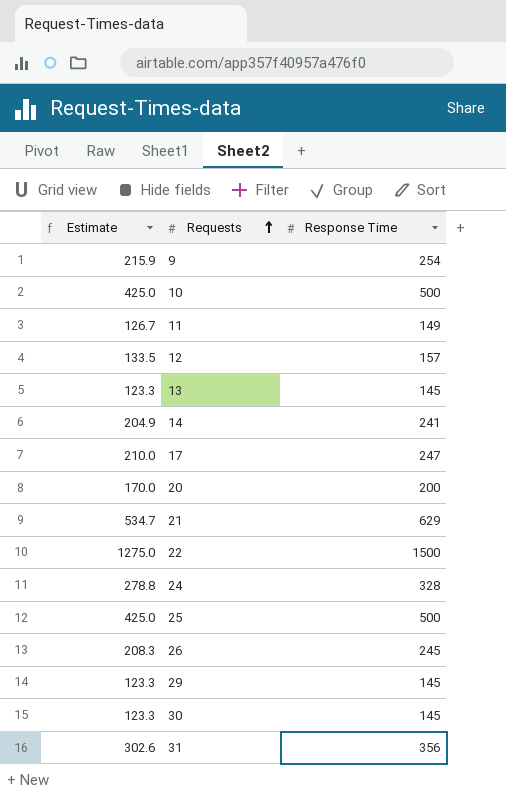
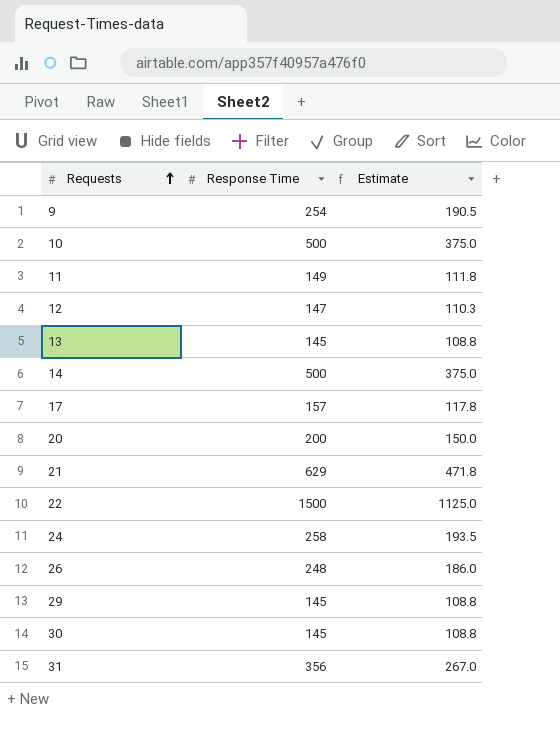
column Estimate | formula: [Response Time] * 0.85 -> [Response Time] * 0.75
column Estimate | position: 1 -> 3
row 25: 425.0 | 500 -> none
12 | Response Time: 157 -> 147
14 | Response Time: 241 -> 500
17 | Response Time: 247 -> 157
24 | Response Time: 328 -> 258
26 | Response Time: 245 -> 248

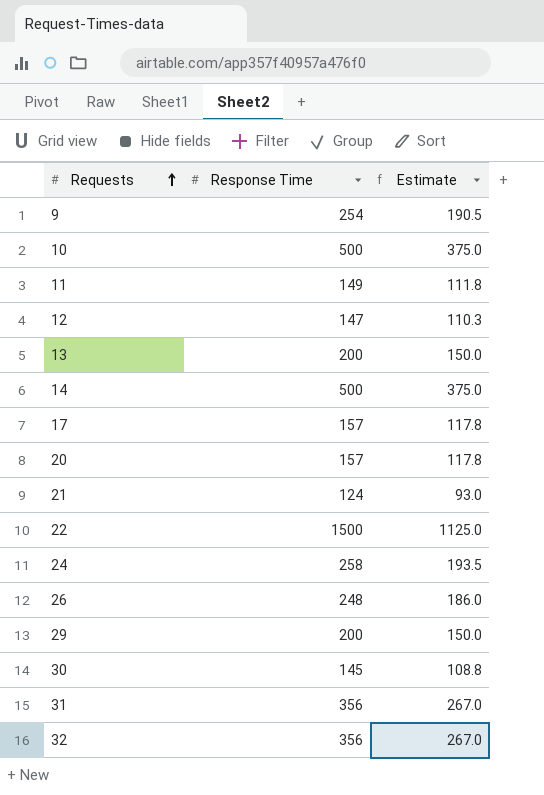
13 | Response Time: 145 -> 200
13 | Estimate: 108.8 -> 150.0
20 | Response Time: 200 -> 157
20 | Estimate: 150.0 -> 117.8
21 | Response Time: 629 -> 124
21 | Estimate: 471.8 -> 93.0
29 | Response Time: 145 -> 200
29 | Estimate: 108.8 -> 150.0
row 32: none -> 356 | 267.0

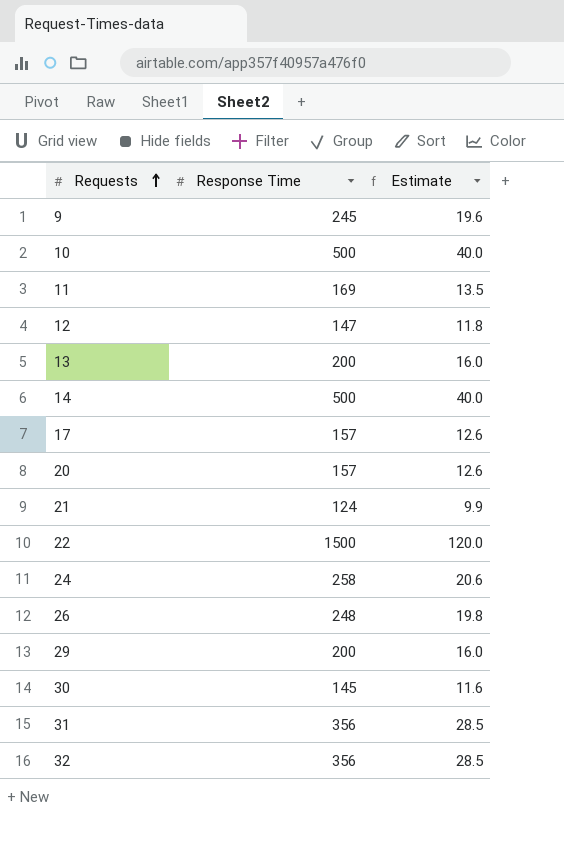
column Estimate | formula: [Response Time] * 0.75 -> [Response Time] * 0.08
9 | Response Time: 254 -> 245
11 | Response Time: 149 -> 169

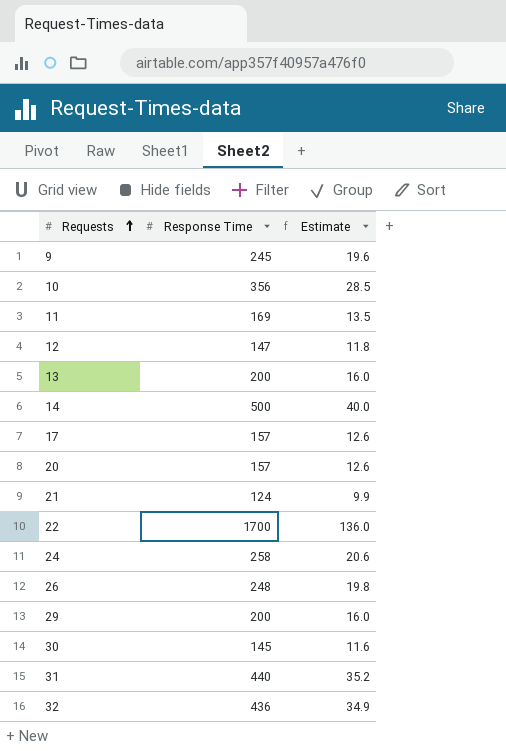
10 | Response Time: 500 -> 356
10 | Estimate: 40.0 -> 28.5
22 | Response Time: 1500 -> 1700
22 | Estimate: 120.0 -> 136.0
31 | Response Time: 356 -> 440
31 | Estimate: 28.5 -> 35.2
32 | Response Time: 356 -> 436
32 | Estimate: 28.5 -> 34.9

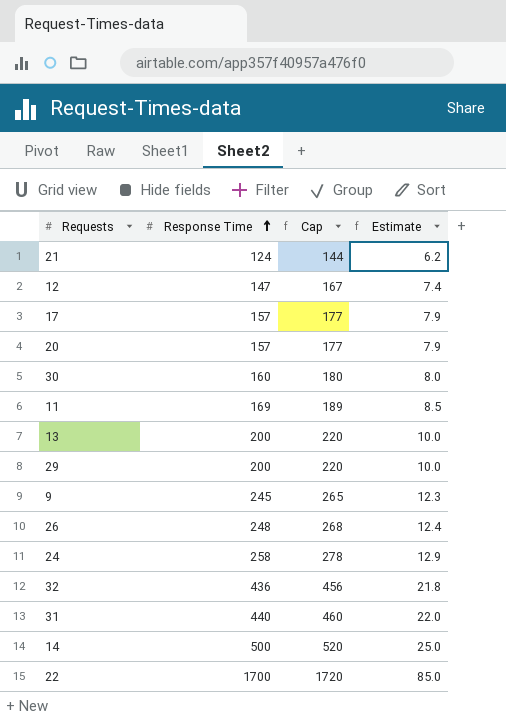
row order: Requests ascending -> Response Time ascending
column Cap | formula: none -> [Response Time] + 20
column Estimate | formula: [Response Time] * 0.08 -> [Response Time] * 0.05
row 10: 356 | 28.5 -> none
30 | Response Time: 145 -> 160

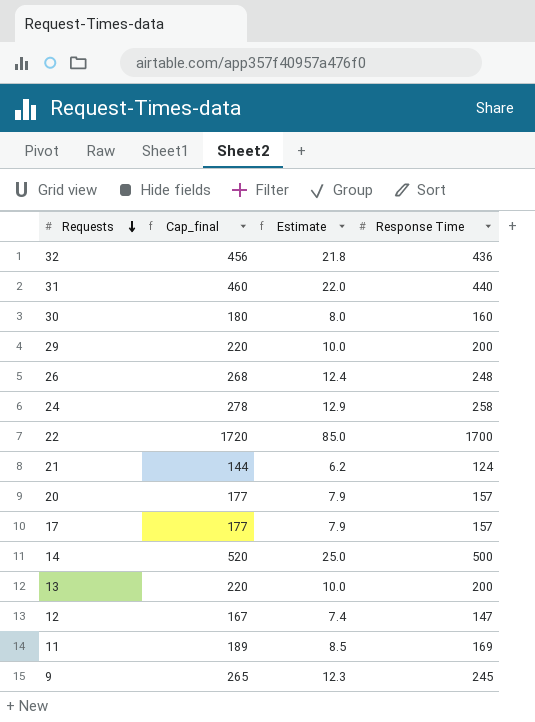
row order: Response Time ascending -> Requests descending
column name: Cap -> Cap_final
column Response Time | position: 2 -> 4

